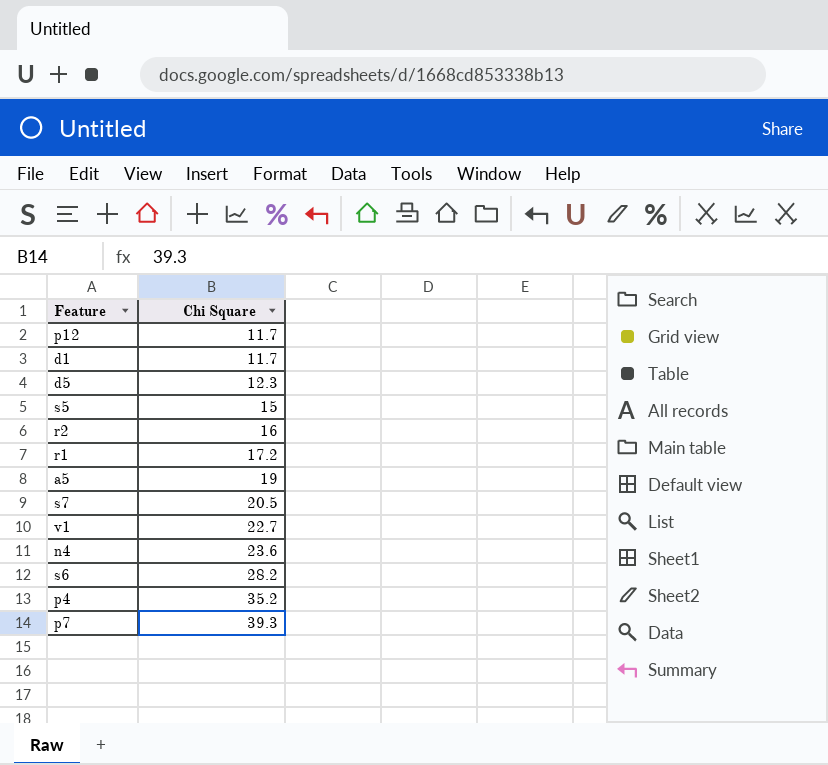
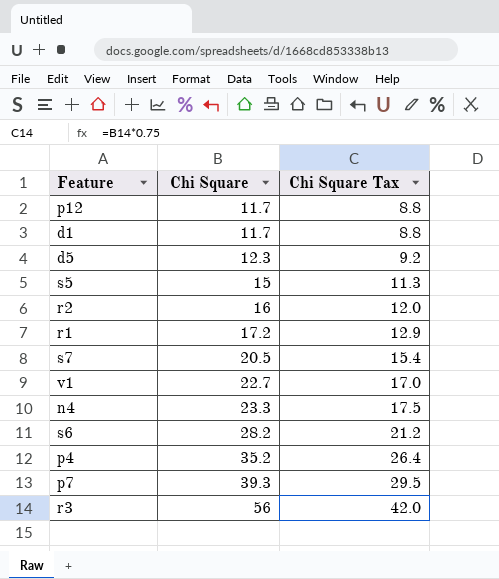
column Chi Square Tax | formula: none -> [Chi Square] * 0.75
row a5: 19 -> none
n4 | Chi Square: 23.6 -> 23.3
row r3: none -> 56 | 42.0

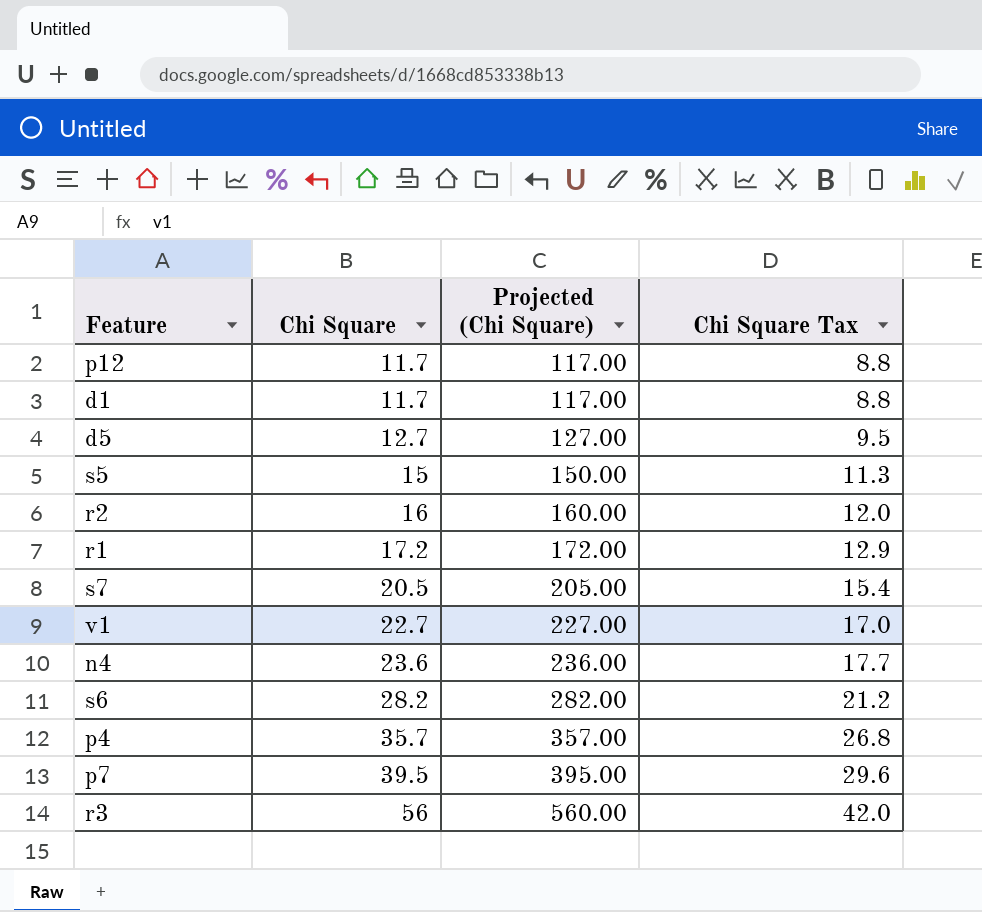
column Projected (Chi Square) | formula: none -> [Chi Square] * 10
d5 | Chi Square: 12.3 -> 12.7
d5 | Chi Square Tax: 9.2 -> 9.5
n4 | Chi Square: 23.3 -> 23.6
n4 | Chi Square Tax: 17.5 -> 17.7
p4 | Chi Square: 35.2 -> 35.7
p4 | Chi Square Tax: 26.4 -> 26.8
p7 | Chi Square: 39.3 -> 39.5
p7 | Chi Square Tax: 29.5 -> 29.6

